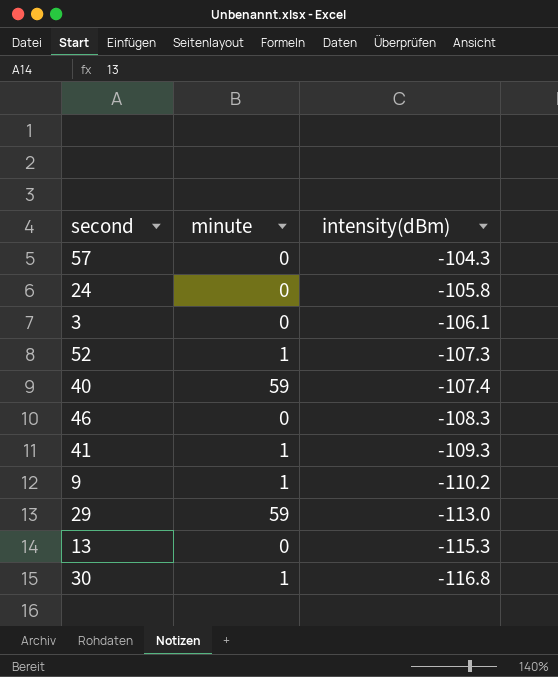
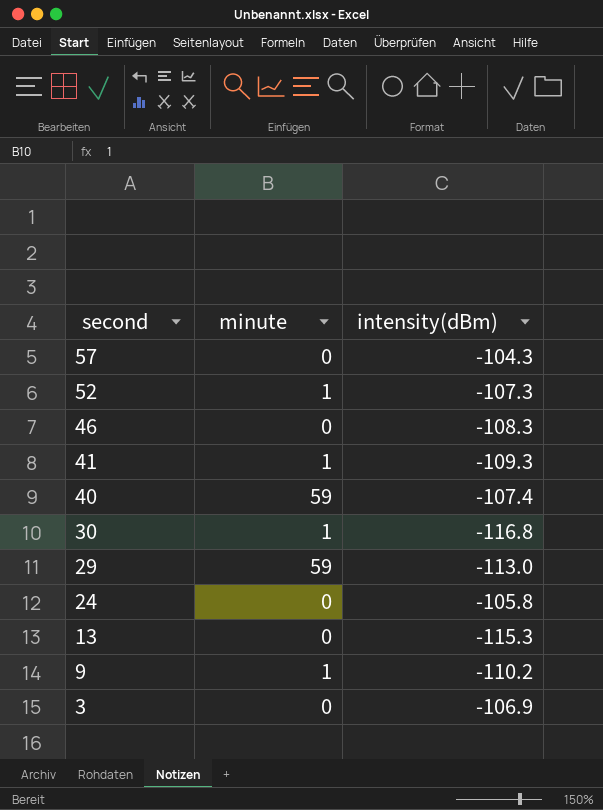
row order: intensity(dBm) descending -> second descending
3 | intensity(dBm): -106.1 -> -106.9

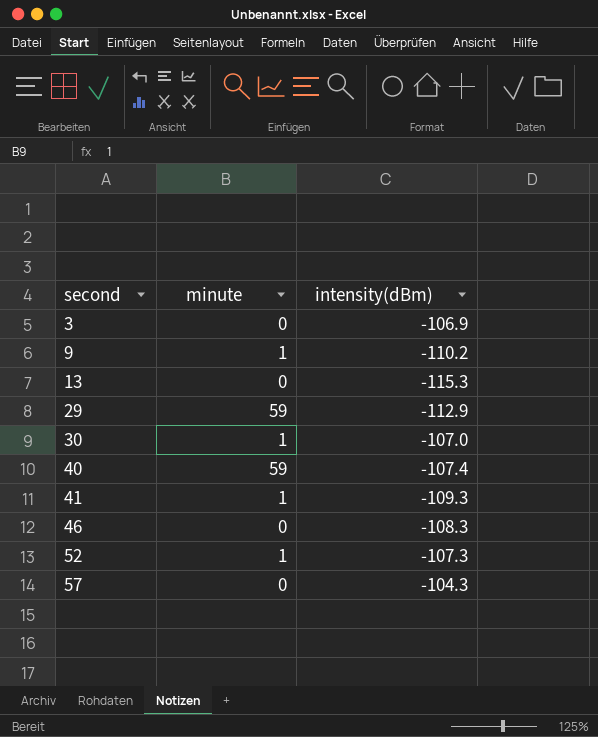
row order: second descending -> second ascending
row 24: 0 | -105.8 -> none
29 | intensity(dBm): -113.0 -> -112.9
30 | intensity(dBm): -116.8 -> -107.0

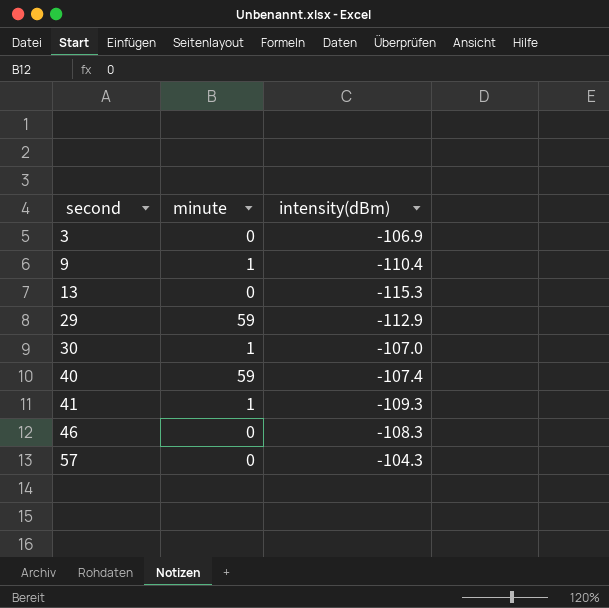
row 52: 1 | -107.3 -> none
9 | intensity(dBm): -110.2 -> -110.4

